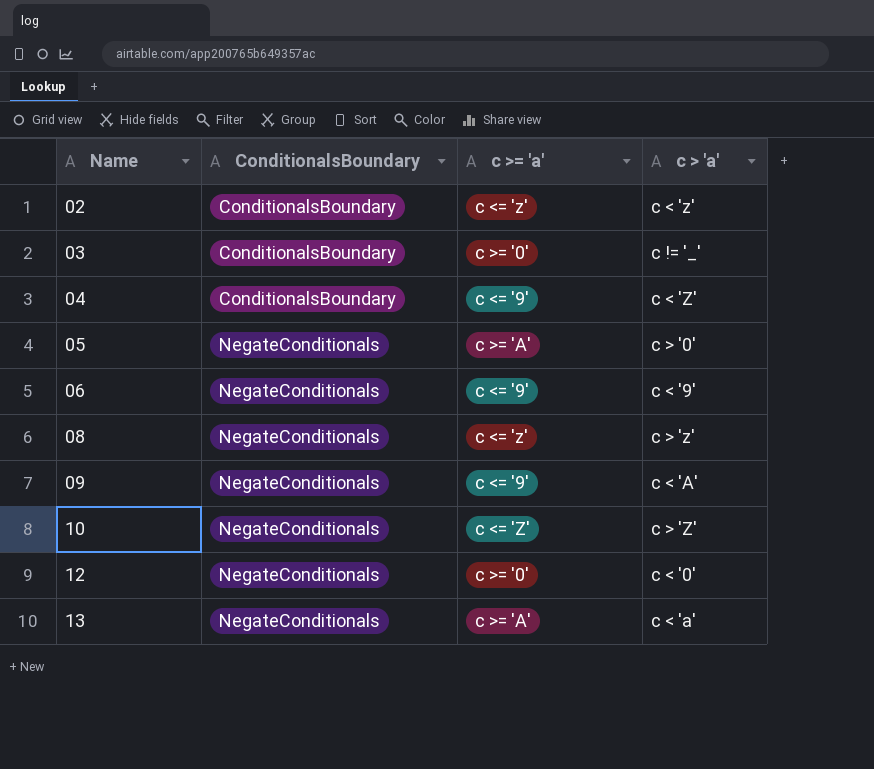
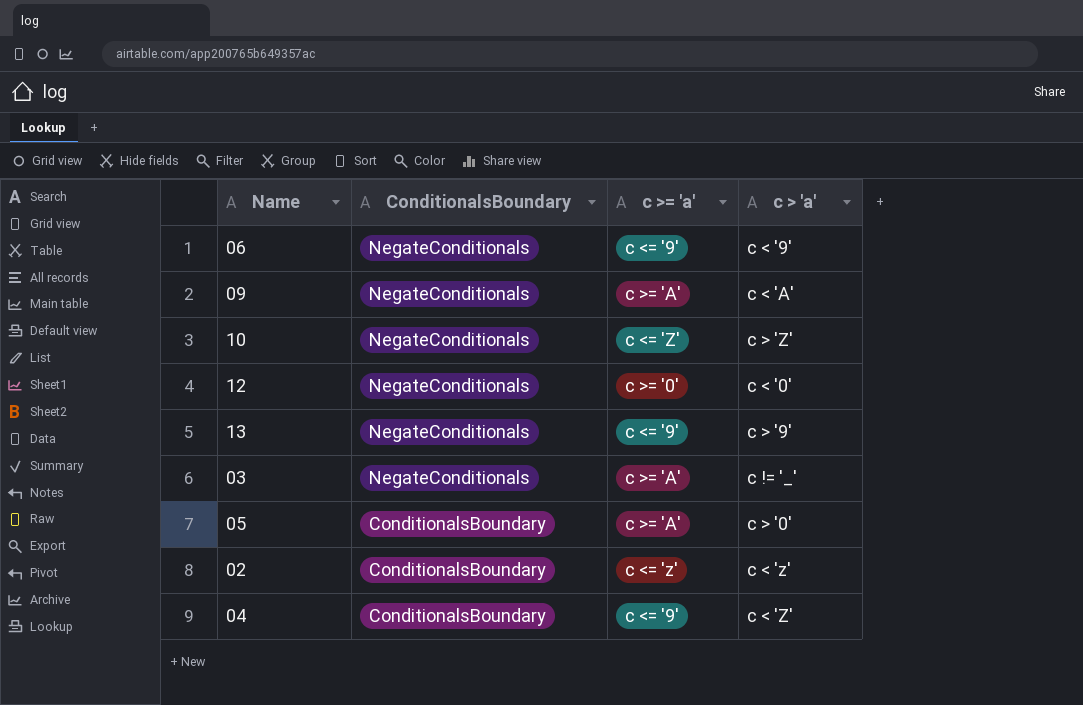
row order: Name ascending -> ConditionalsBoundary descending
row 08: NegateConditionals | c <= 'z' | c > 'z' -> none
09 | c >= 'a': c <= '9' -> c >= 'A'
13 | c >= 'a': c >= 'A' -> c <= '9'
13 | c > 'a': c < 'a' -> c > '9'
03 | ConditionalsBoundary: ConditionalsBoundary -> NegateConditionals
03 | c >= 'a': c >= '0' -> c >= 'A'
05 | ConditionalsBoundary: NegateConditionals -> ConditionalsBoundary

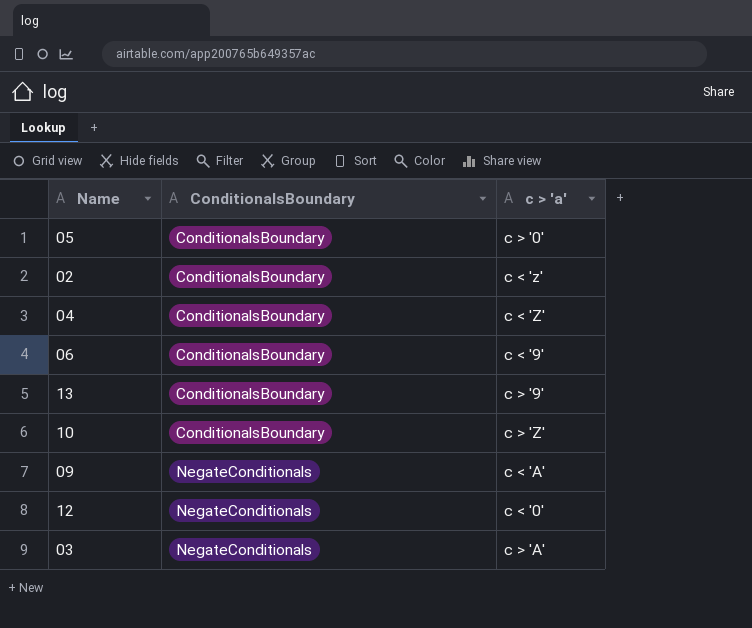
row order: ConditionalsBoundary descending -> ConditionalsBoundary ascending
column c >= 'a' | position: 3 -> none
06 | ConditionalsBoundary: NegateConditionals -> ConditionalsBoundary
13 | ConditionalsBoundary: NegateConditionals -> ConditionalsBoundary
10 | ConditionalsBoundary: NegateConditionals -> ConditionalsBoundary
03 | c > 'a': c != '_' -> c > 'A'

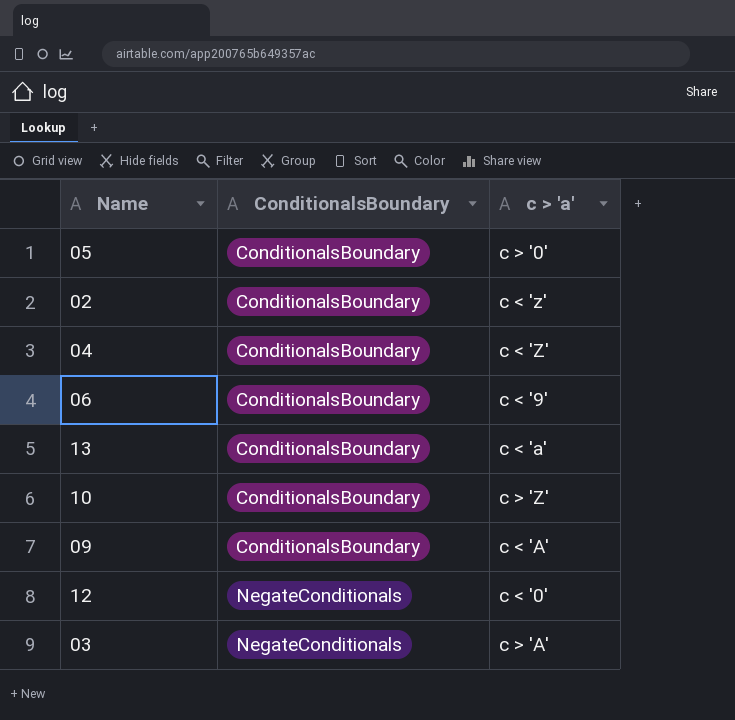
13 | c > 'a': c > '9' -> c < 'a'
09 | ConditionalsBoundary: NegateConditionals -> ConditionalsBoundary

